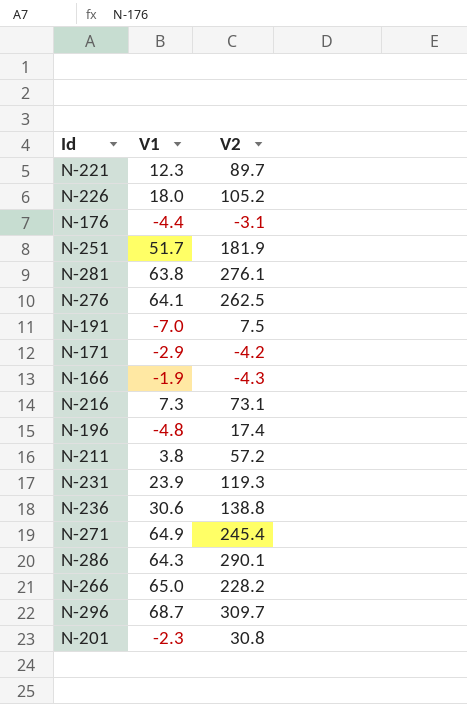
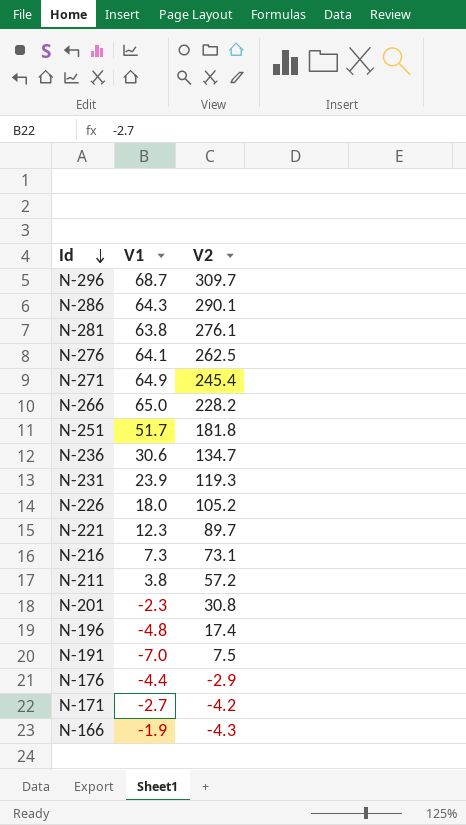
row order: none -> Id descending
N-251 | V2: 181.9 -> 181.8
N-236 | V2: 138.8 -> 134.7
N-176 | V2: -3.1 -> -2.9
N-171 | V1: -2.9 -> -2.7

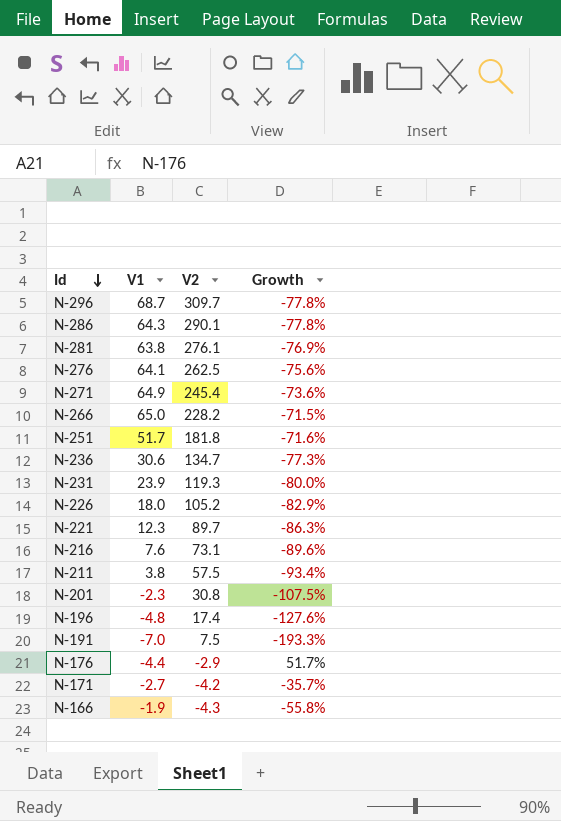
column Growth | formula: none -> ([V1] - [V2]) / [V2]
N-216 | V1: 7.3 -> 7.6
N-211 | V2: 57.2 -> 57.5

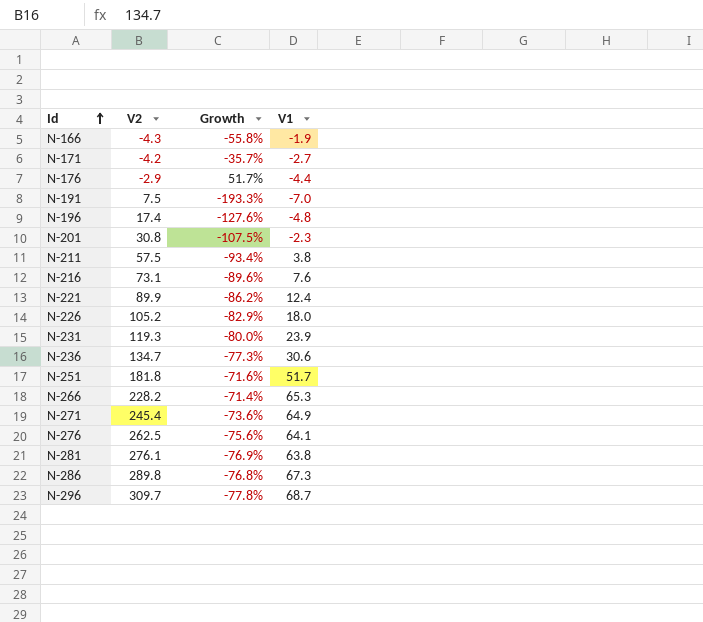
row order: Id descending -> Id ascending
column V1 | position: 2 -> 4
N-221 | V2: 89.7 -> 89.9
N-221 | Growth: -86.3% -> -86.2%
N-221 | V1: 12.3 -> 12.4
N-266 | Growth: -71.5% -> -71.4%
N-266 | V1: 65.0 -> 65.3
N-286 | V2: 290.1 -> 289.8
N-286 | Growth: -77.8% -> -76.8%
N-286 | V1: 64.3 -> 67.3

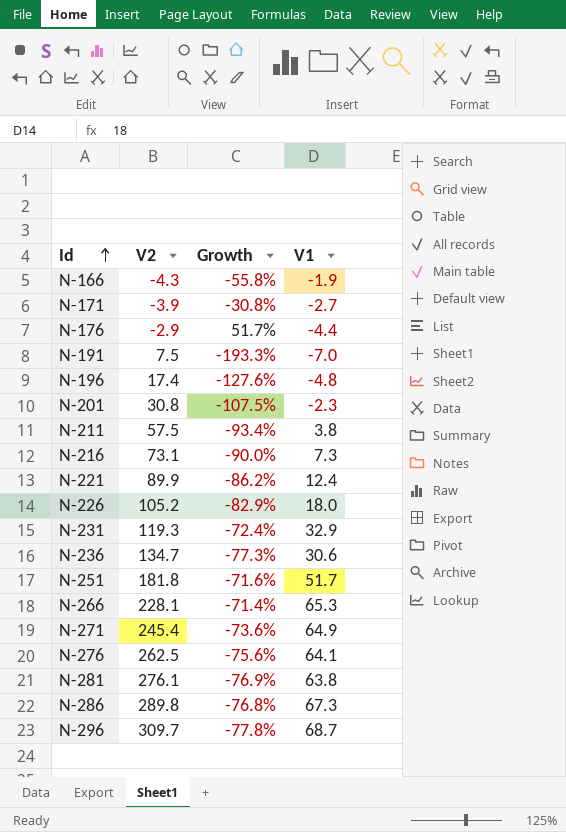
N-171 | V2: -4.2 -> -3.9
N-171 | Growth: -35.7% -> -30.8%
N-216 | Growth: -89.6% -> -90.0%
N-216 | V1: 7.6 -> 7.3
N-231 | Growth: -80.0% -> -72.4%
N-231 | V1: 23.9 -> 32.9
N-266 | V2: 228.2 -> 228.1

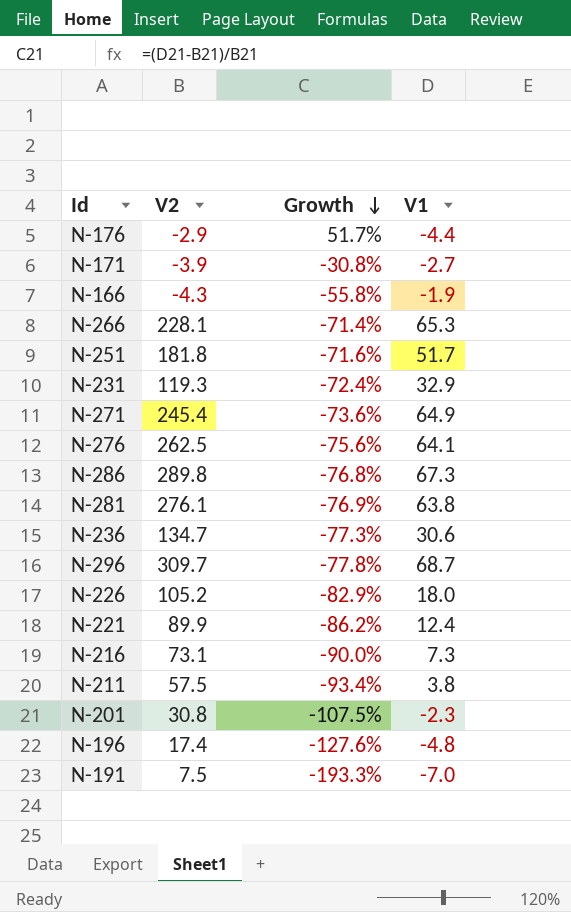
row order: Id ascending -> Growth descending

